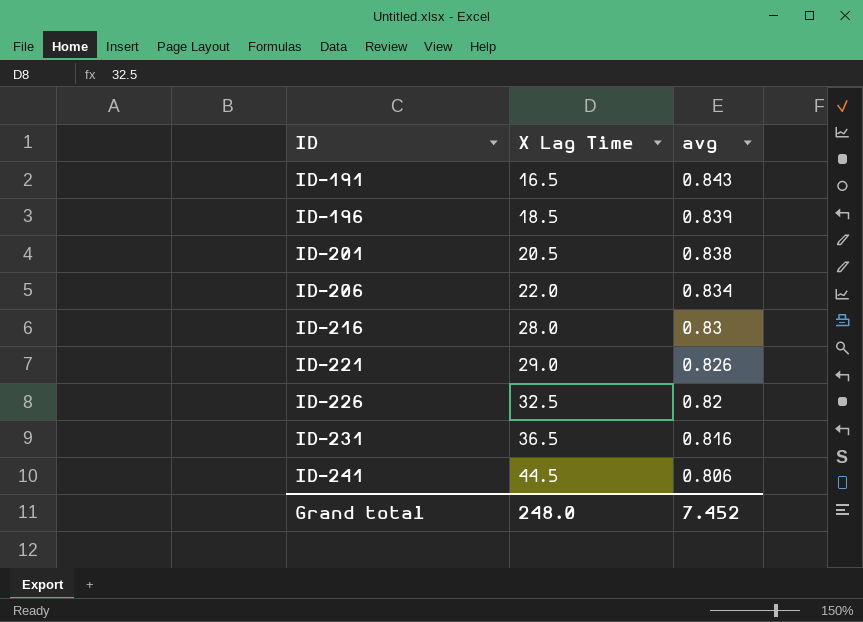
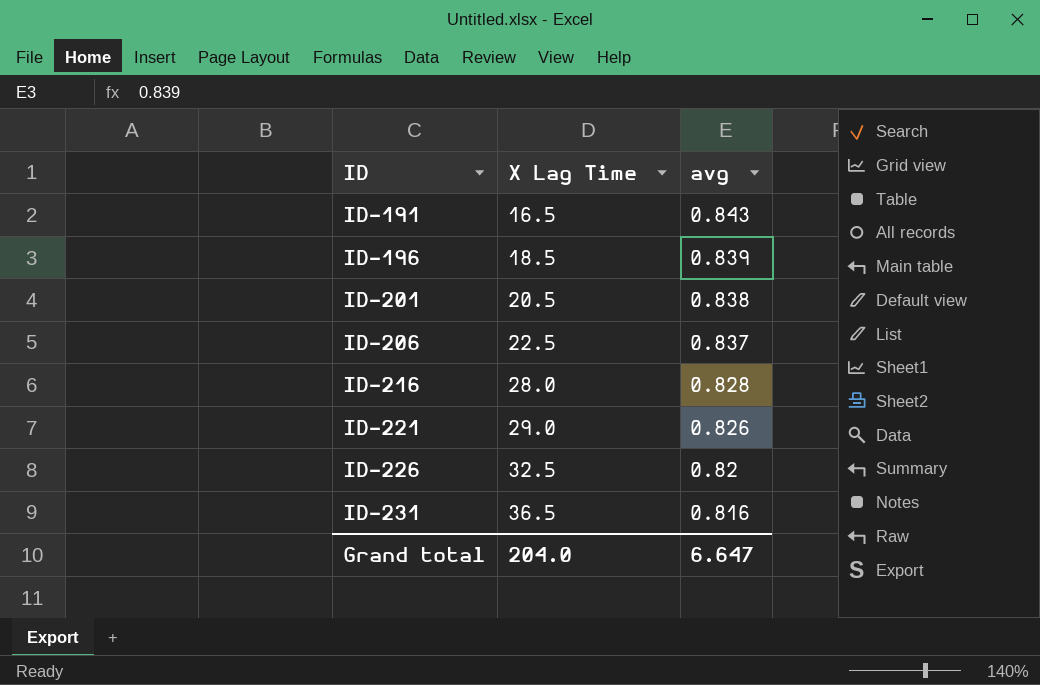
row ID-241: 44.5 | 0.806 -> none
ID-206 | X Lag Time: 22.0 -> 22.5
ID-206 | avg: 0.834 -> 0.837
ID-216 | avg: 0.83 -> 0.828
Grand total | X Lag Time: 248.0 -> 204.0
Grand total | avg: 7.452 -> 6.647

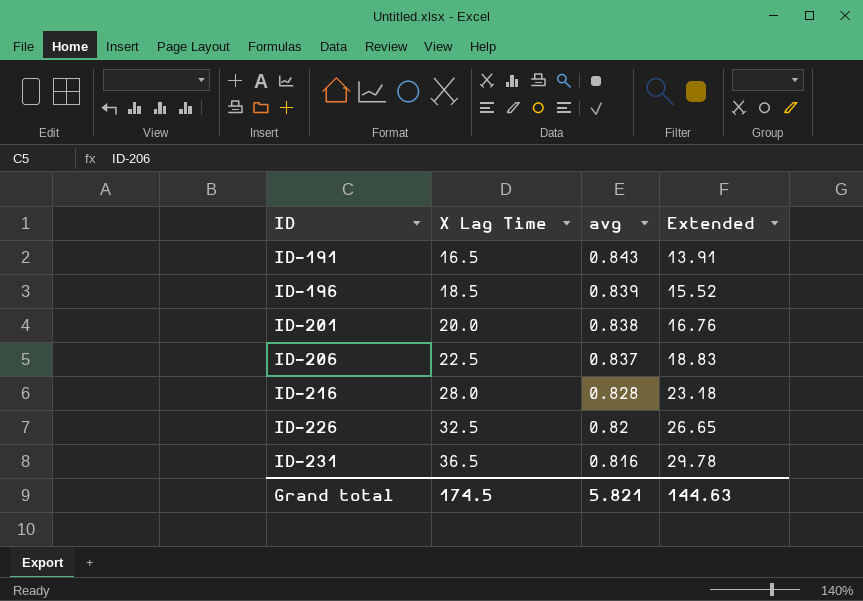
column Extended | formula: none -> [X Lag Time] * [avg]
row ID-221: 29.0 | 0.826 -> none
ID-201 | X Lag Time: 20.5 -> 20.0
Grand total | X Lag Time: 204.0 -> 174.5
Grand total | avg: 6.647 -> 5.821

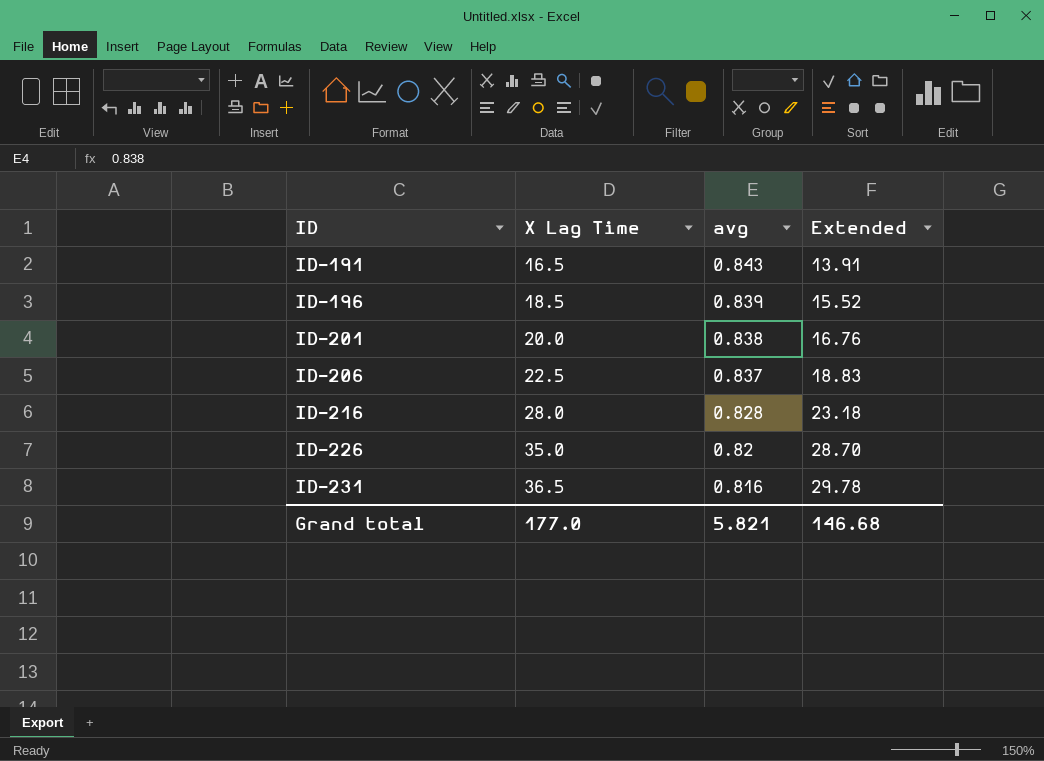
ID-226 | X Lag Time: 32.5 -> 35.0
ID-226 | Extended: 26.65 -> 28.70
Grand total | X Lag Time: 174.5 -> 177.0
Grand total | Extended: 144.63 -> 146.68

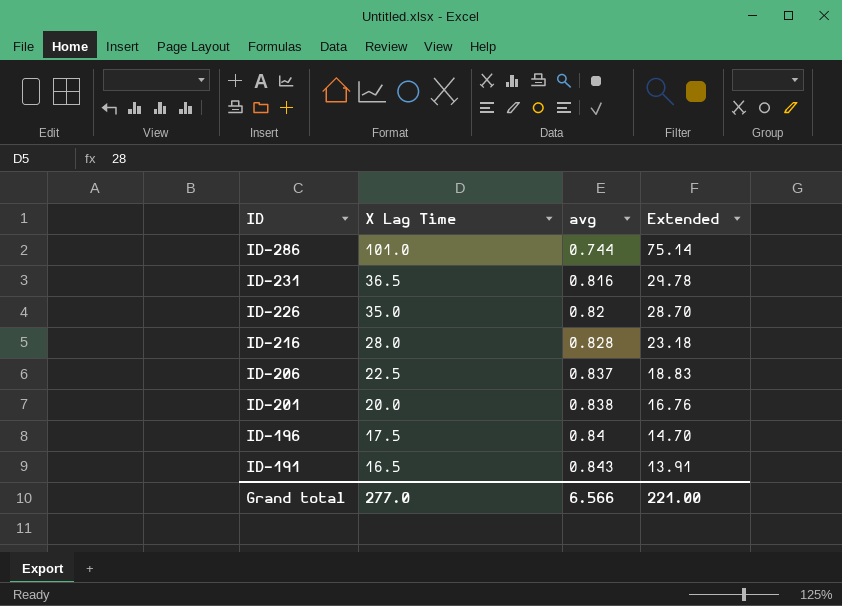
row order: ID ascending -> ID descending
row ID-286: none -> 101.0 | 0.744 | 75.14
ID-196 | X Lag Time: 18.5 -> 17.5
ID-196 | avg: 0.839 -> 0.84
ID-196 | Extended: 15.52 -> 14.70
Grand total | X Lag Time: 177.0 -> 277.0
Grand total | avg: 5.821 -> 6.566
Grand total | Extended: 146.68 -> 221.00

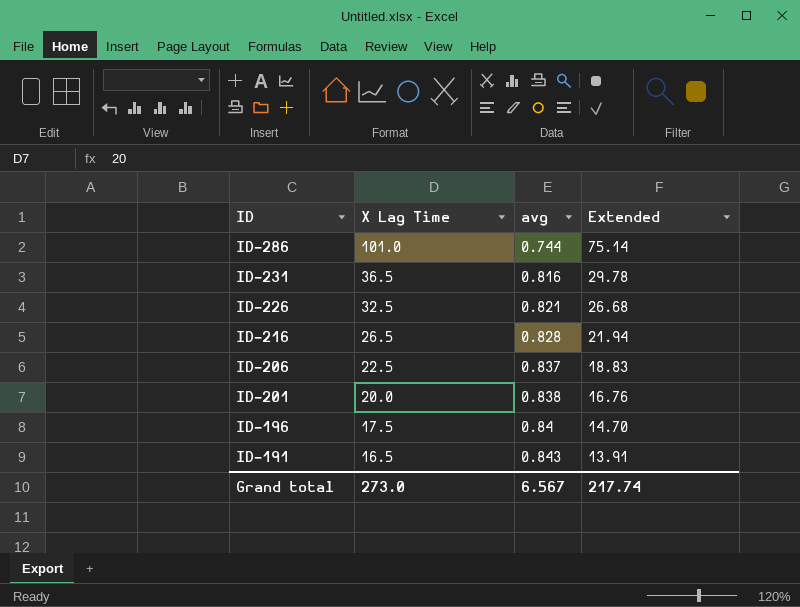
ID-226 | X Lag Time: 35.0 -> 32.5
ID-226 | avg: 0.82 -> 0.821
ID-226 | Extended: 28.70 -> 26.68
ID-216 | X Lag Time: 28.0 -> 26.5
ID-216 | Extended: 23.18 -> 21.94
Grand total | X Lag Time: 277.0 -> 273.0
Grand total | avg: 6.566 -> 6.567
Grand total | Extended: 221.00 -> 217.74

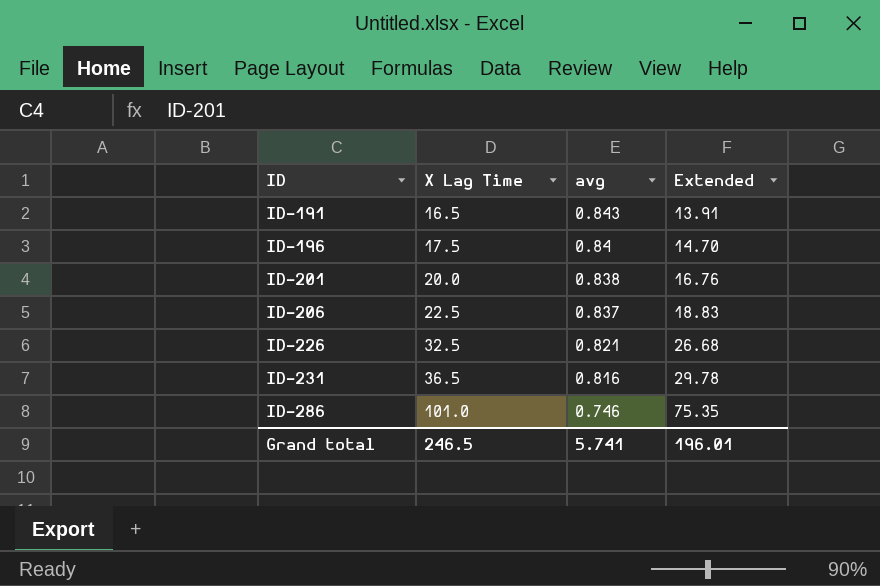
row order: ID descending -> ID ascending
row ID-216: 26.5 | 0.828 | 21.94 -> none
ID-286 | avg: 0.744 -> 0.746
ID-286 | Extended: 75.14 -> 75.35
Grand total | X Lag Time: 273.0 -> 246.5
Grand total | avg: 6.567 -> 5.741
Grand total | Extended: 217.74 -> 196.01

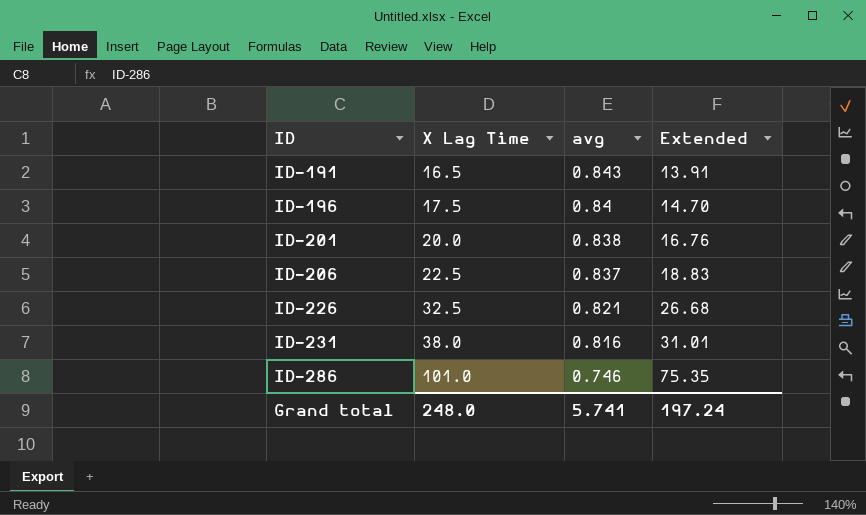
ID-231 | X Lag Time: 36.5 -> 38.0
ID-231 | Extended: 29.78 -> 31.01
Grand total | X Lag Time: 246.5 -> 248.0
Grand total | Extended: 196.01 -> 197.24

